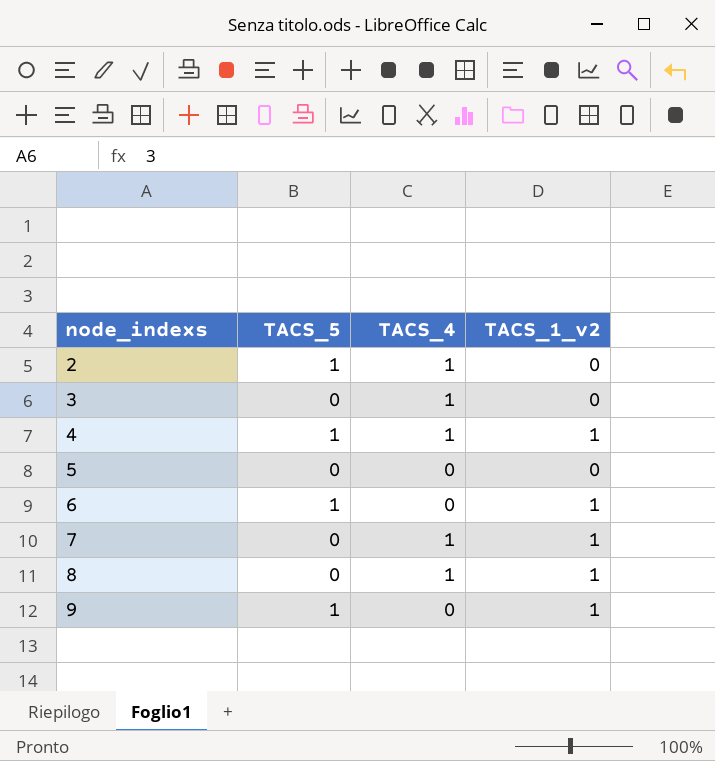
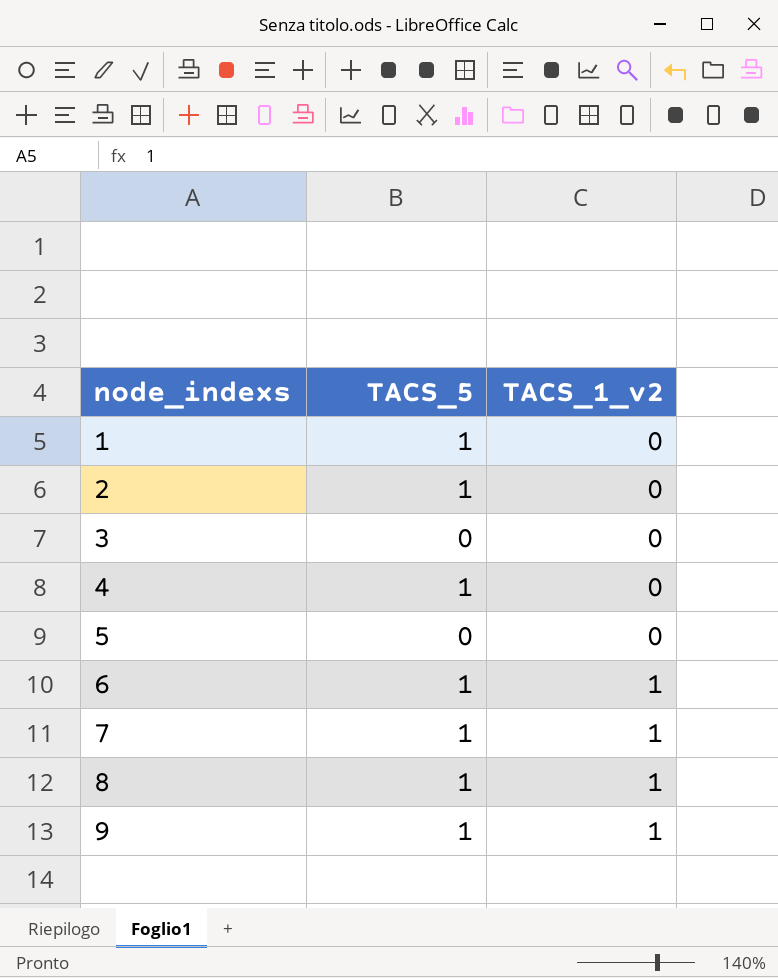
column TACS_4 | position: 3 -> none
row 1: none -> 1 | 0
4 | TACS_1_v2: 1 -> 0
7 | TACS_5: 0 -> 1
8 | TACS_5: 0 -> 1

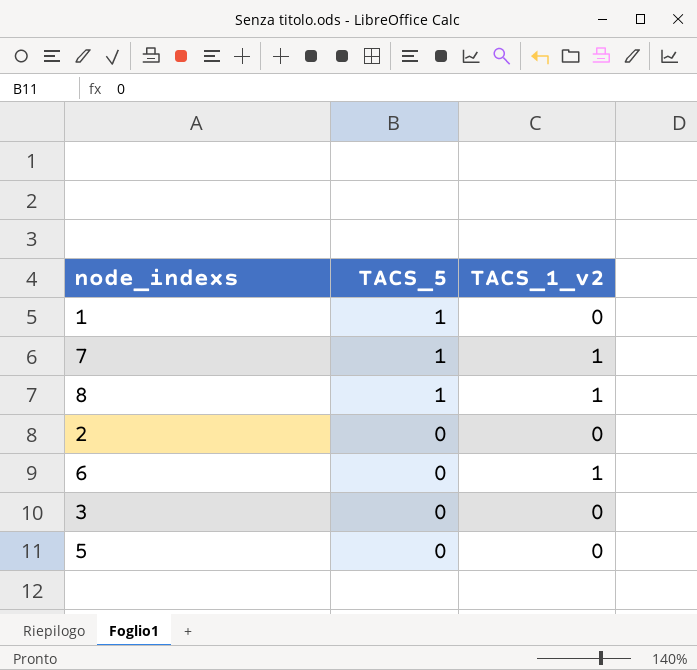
row order: node_indexs ascending -> TACS_5 descending
row 4: 1 | 0 -> none
row 9: 1 | 1 -> none
2 | TACS_5: 1 -> 0
6 | TACS_5: 1 -> 0

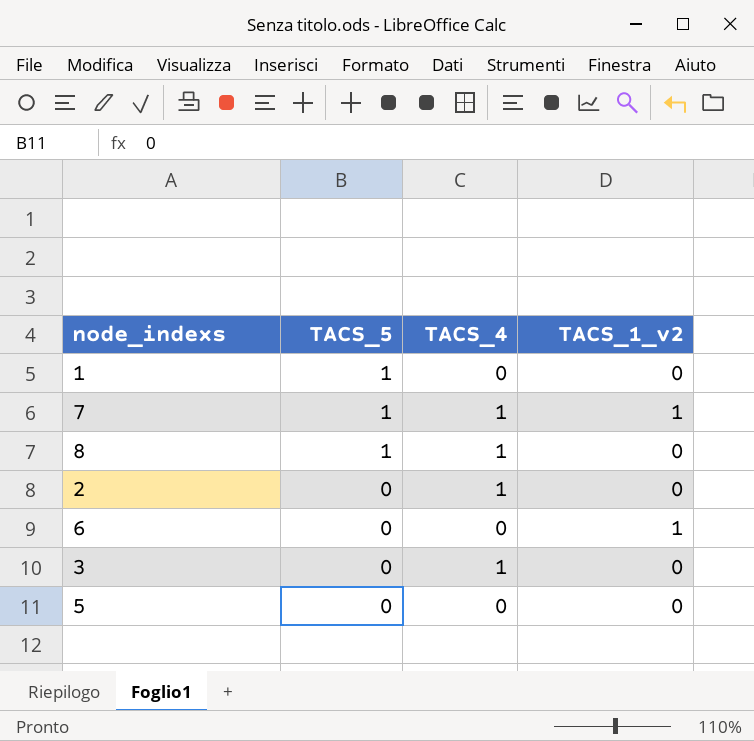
column TACS_4 | position: none -> 3
8 | TACS_1_v2: 1 -> 0

